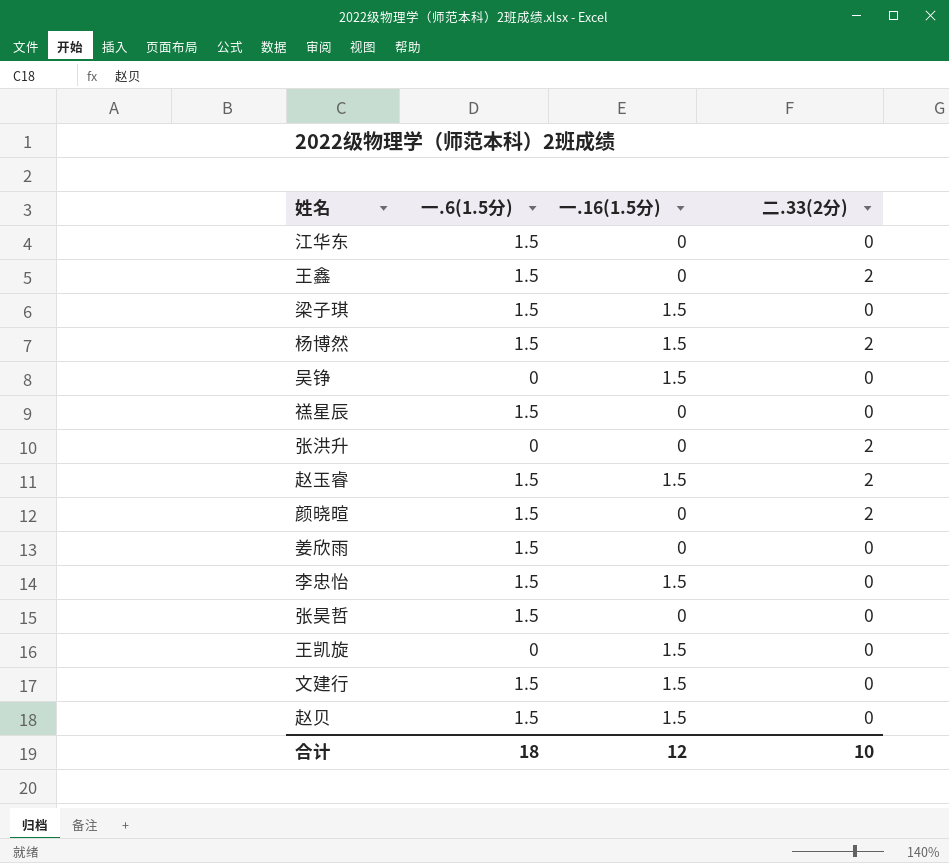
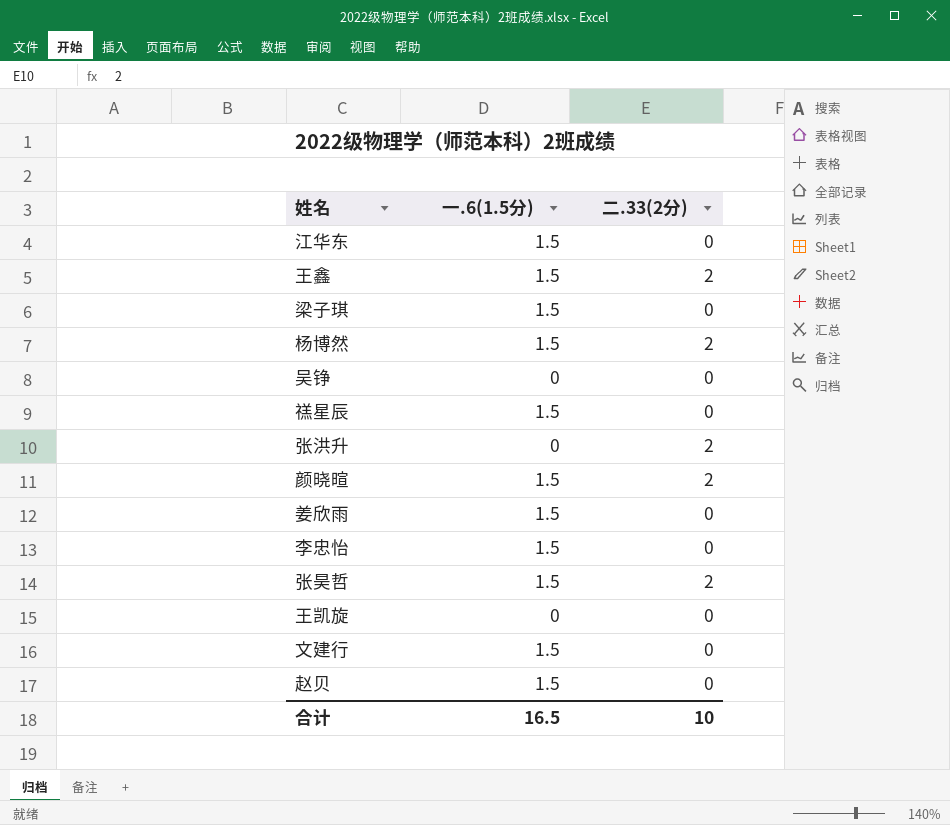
column 一.16(1.5分) | position: 3 -> none
row 赵玉睿: 1.5 | 1.5 | 2 -> none
张昊哲 | 二.33(2分): 0 -> 2
合计 | 一.6(1.5分): 18 -> 16.5

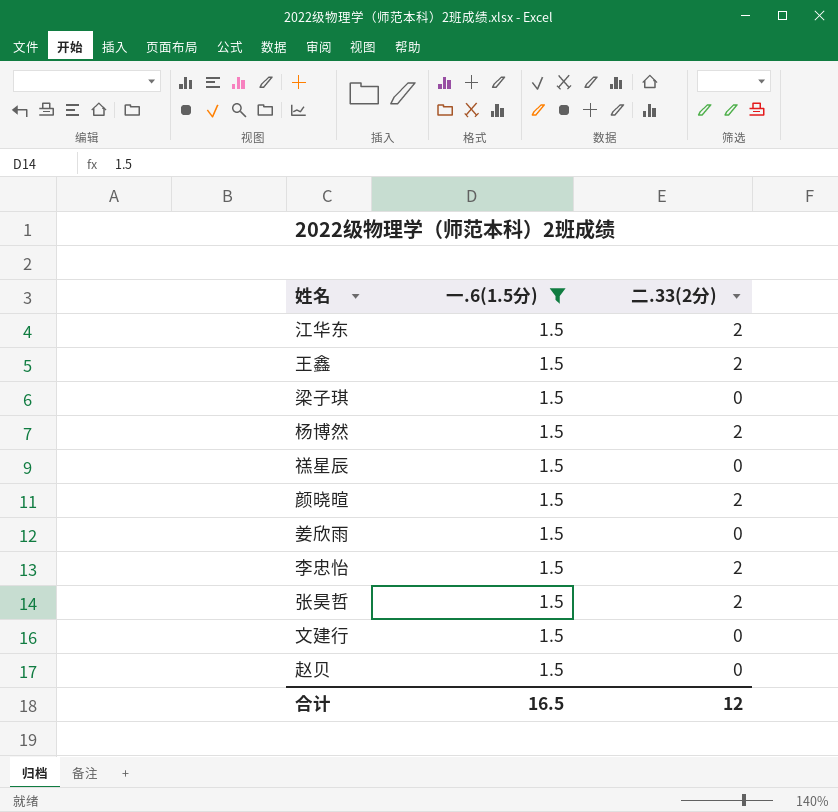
filter: none -> 一.6(1.5分) = 1.5
江华东 | 二.33(2分): 0 -> 2
李忠怡 | 二.33(2分): 0 -> 2
合计 | 二.33(2分): 10 -> 12

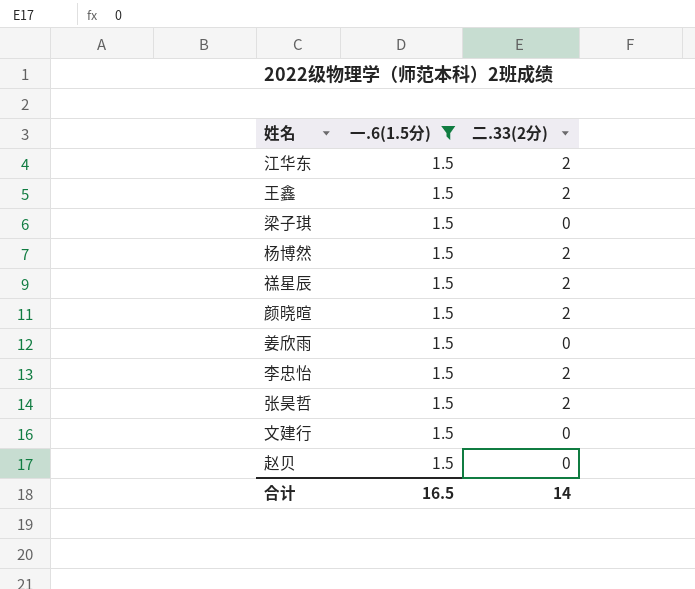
禚星辰 | 二.33(2分): 0 -> 2
合计 | 二.33(2分): 12 -> 14

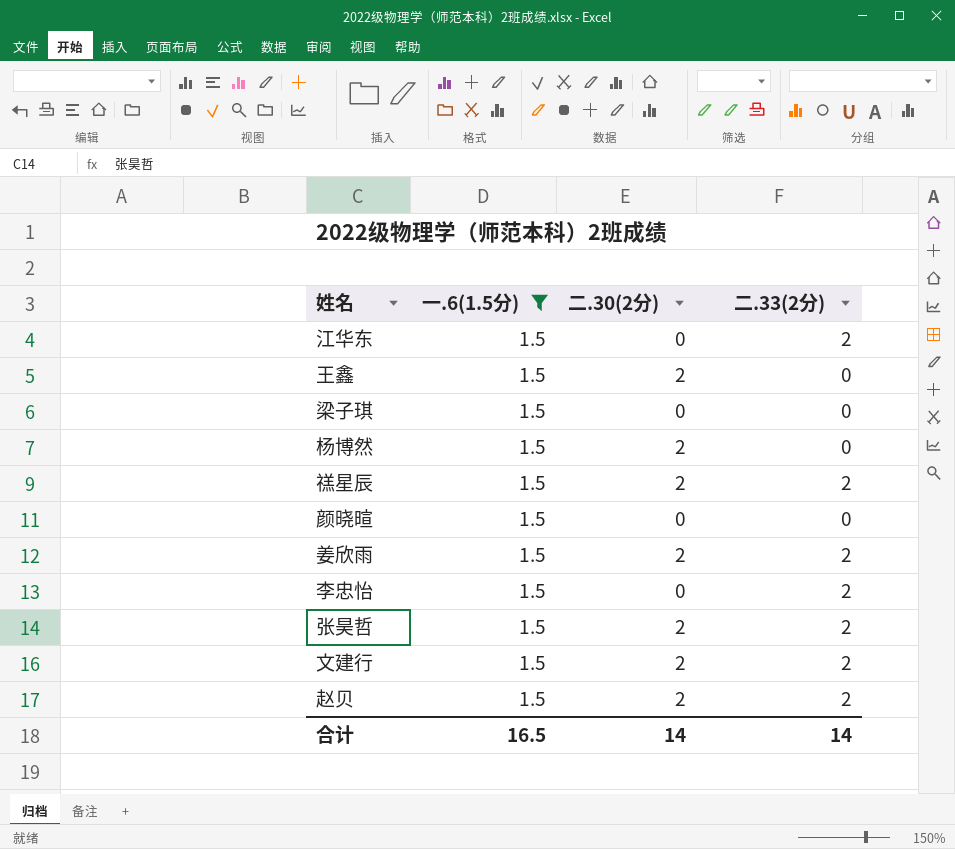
column 二.30(2分) | position: none -> 3
王鑫 | 二.33(2分): 2 -> 0
杨博然 | 二.33(2分): 2 -> 0
颜晓暄 | 二.33(2分): 2 -> 0
姜欣雨 | 二.33(2分): 0 -> 2
文建行 | 二.33(2分): 0 -> 2
赵贝 | 二.33(2分): 0 -> 2

